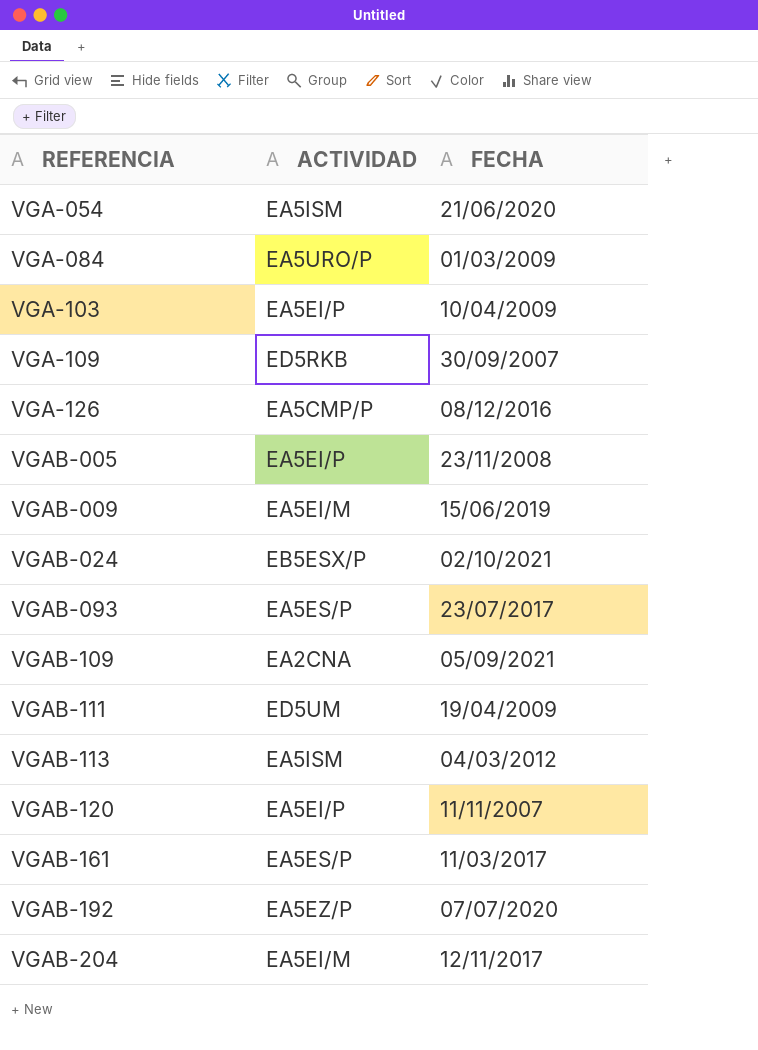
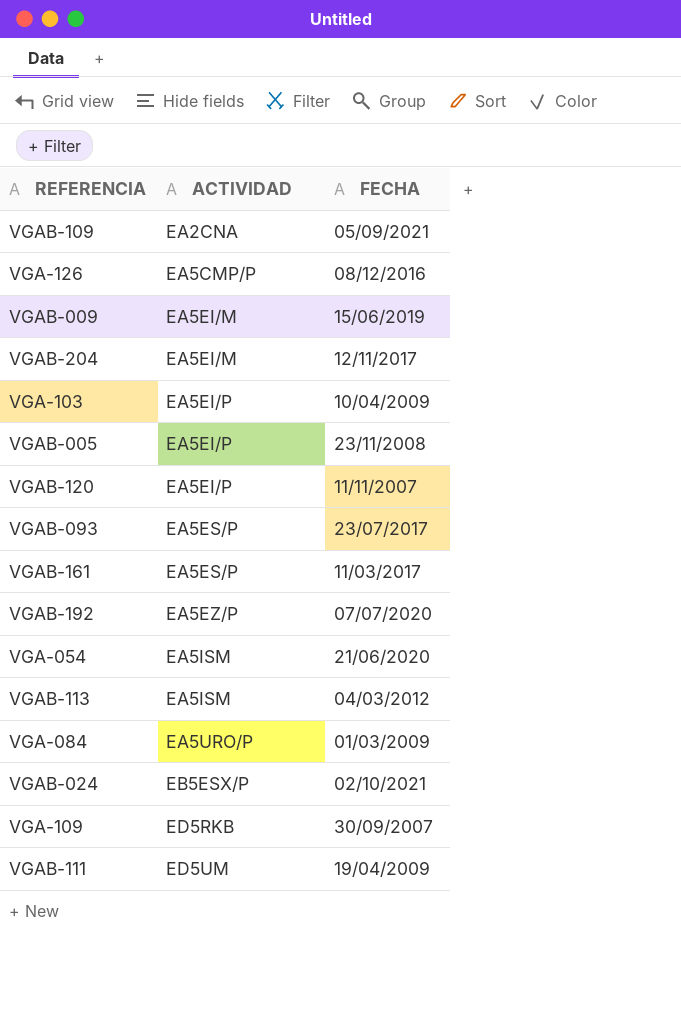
row order: REFERENCIA ascending -> ACTIVIDAD ascending

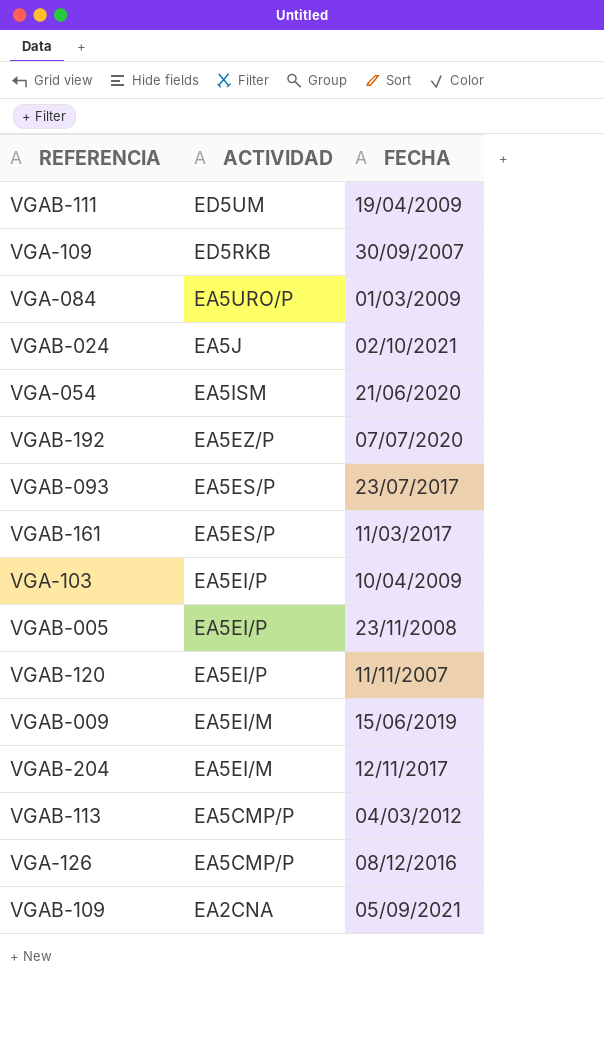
row order: ACTIVIDAD ascending -> ACTIVIDAD descending
VGAB-024 | ACTIVIDAD: EB5ESX/P -> EA5J
VGAB-113 | ACTIVIDAD: EA5ISM -> EA5CMP/P

